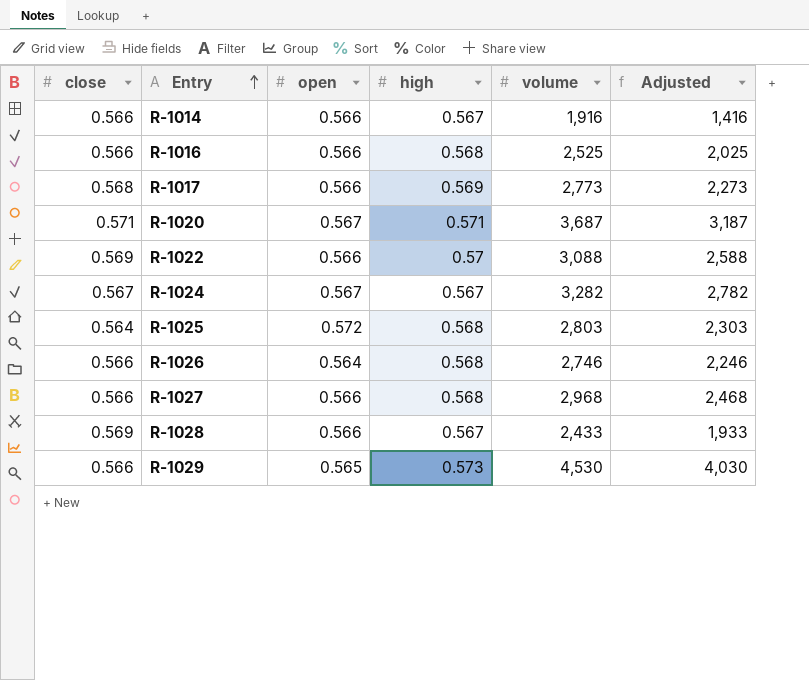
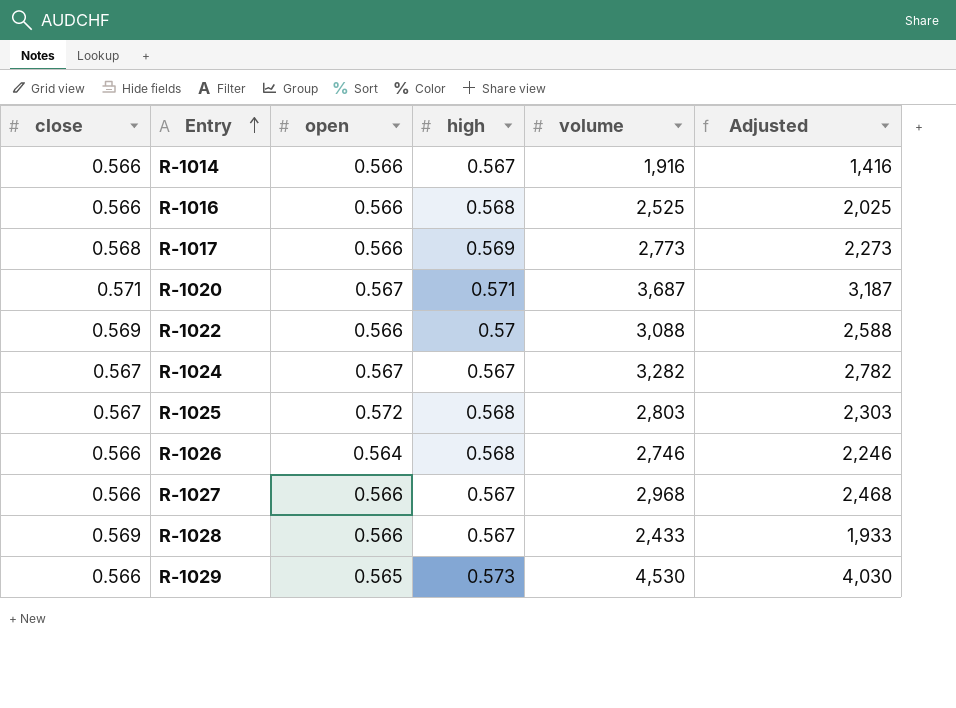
R-1025 | close: 0.564 -> 0.567
R-1027 | high: 0.568 -> 0.567

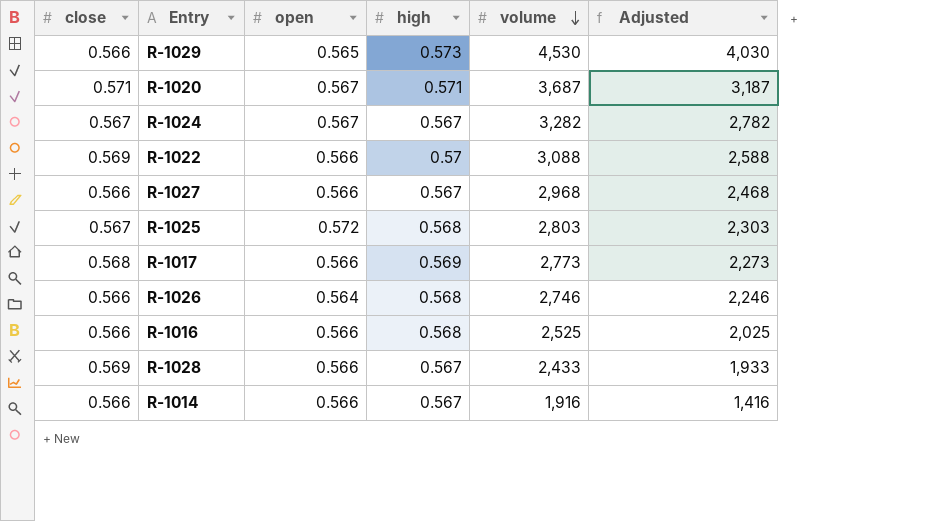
row order: Entry ascending -> volume descending

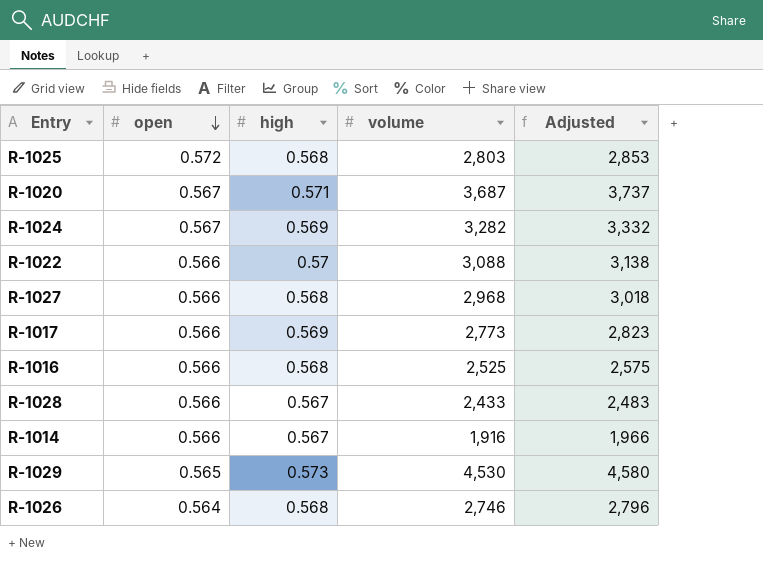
row order: volume descending -> open descending
column close | position: 1 -> none
column Adjusted | formula: [volume] - 500 -> [volume] + 50
R-1024 | high: 0.567 -> 0.569
R-1027 | high: 0.567 -> 0.568

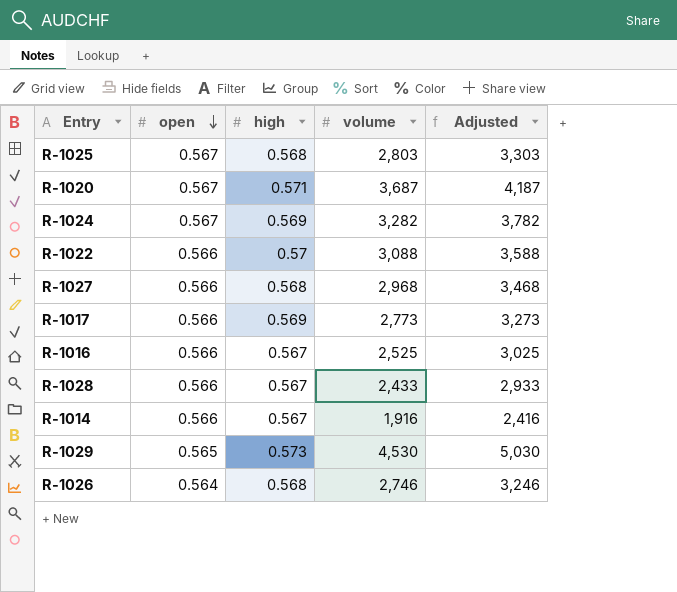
column Adjusted | formula: [volume] + 50 -> [volume] + 500
R-1025 | open: 0.572 -> 0.567
R-1016 | high: 0.568 -> 0.567

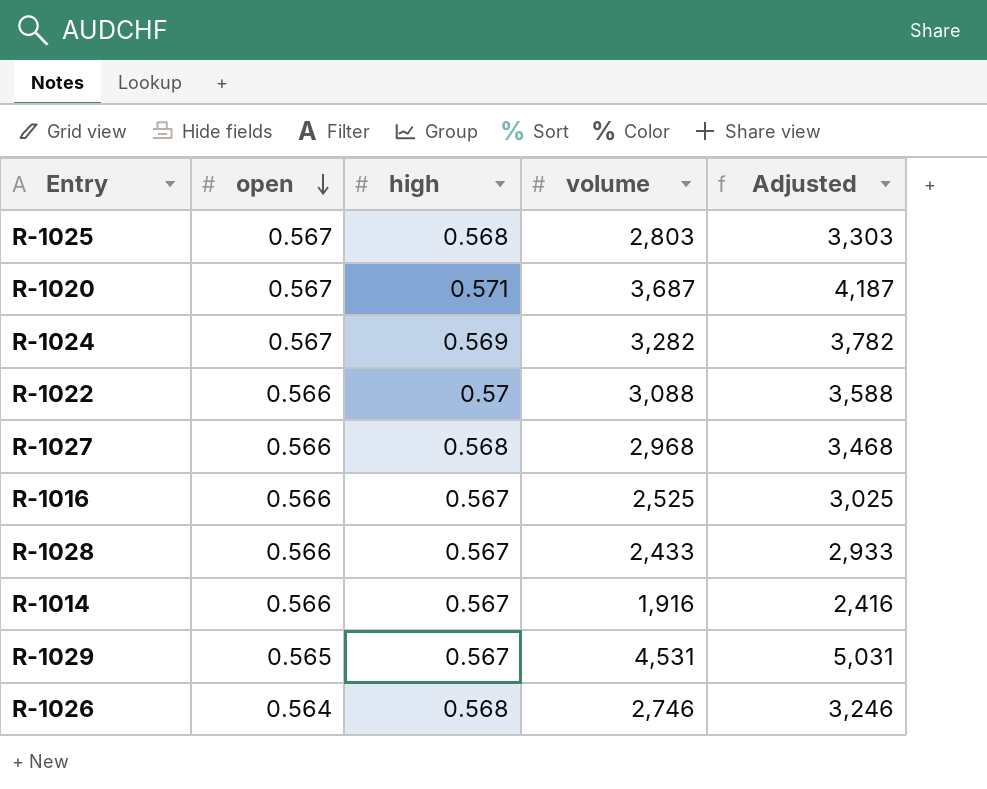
row R-1017: 0.566 | 0.569 | 2,773 | 3,273 -> none
R-1029 | high: 0.573 -> 0.567
R-1029 | volume: 4,530 -> 4,531
R-1029 | Adjusted: 5,030 -> 5,031

